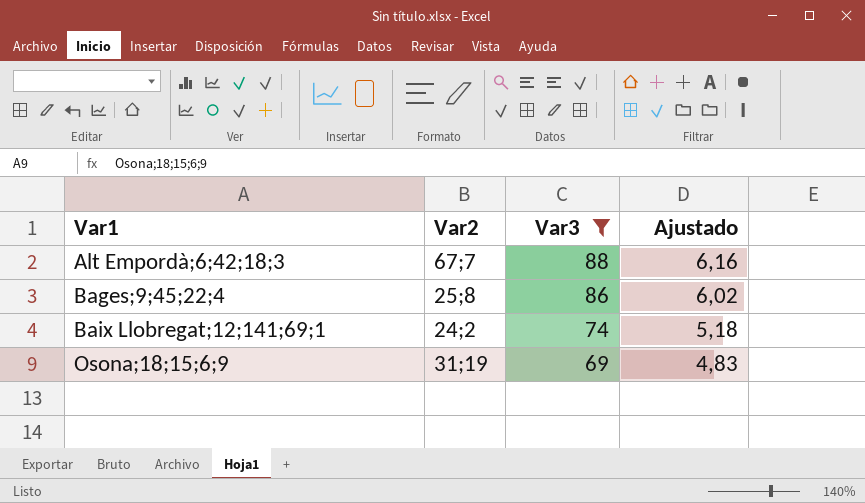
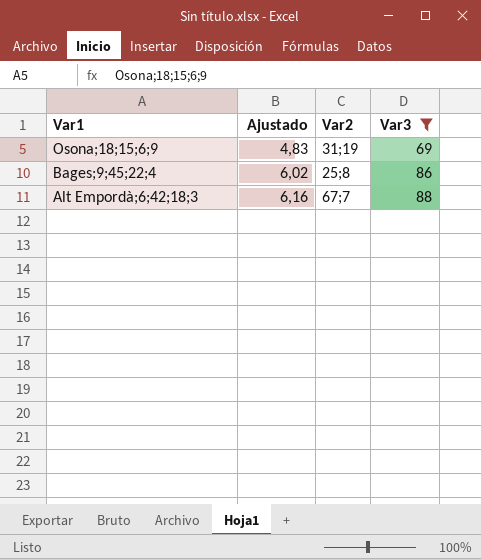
row order: Var1 ascending -> Var1 descending
column Ajustado | position: 4 -> 2
row Baix Llobregat;12;141;69;1: 24;2 | 74 | 5,18 -> none

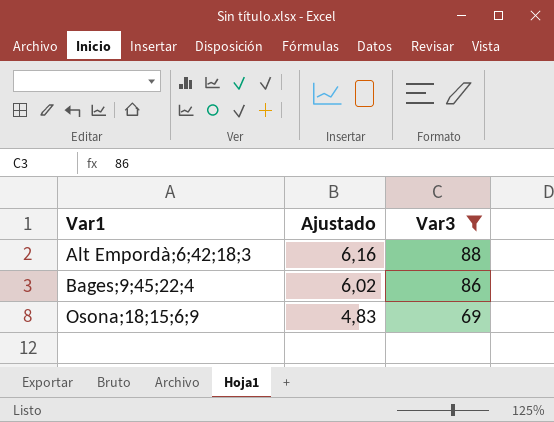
row order: Var1 descending -> Var1 ascending
column Var2 | position: 3 -> none

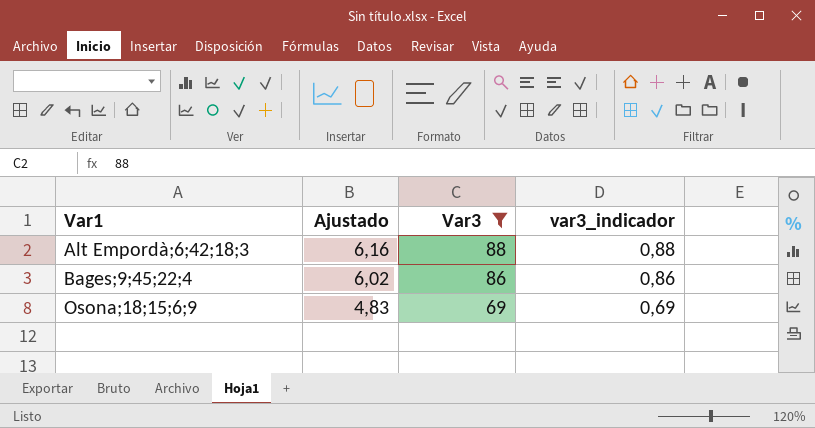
column var3_indicador | formula: none -> [Var3] * 0,01

